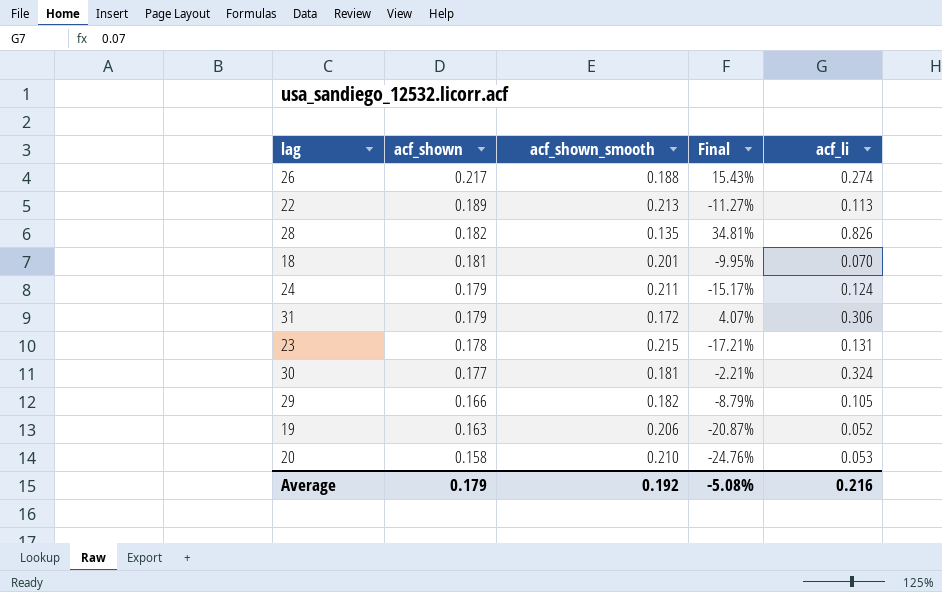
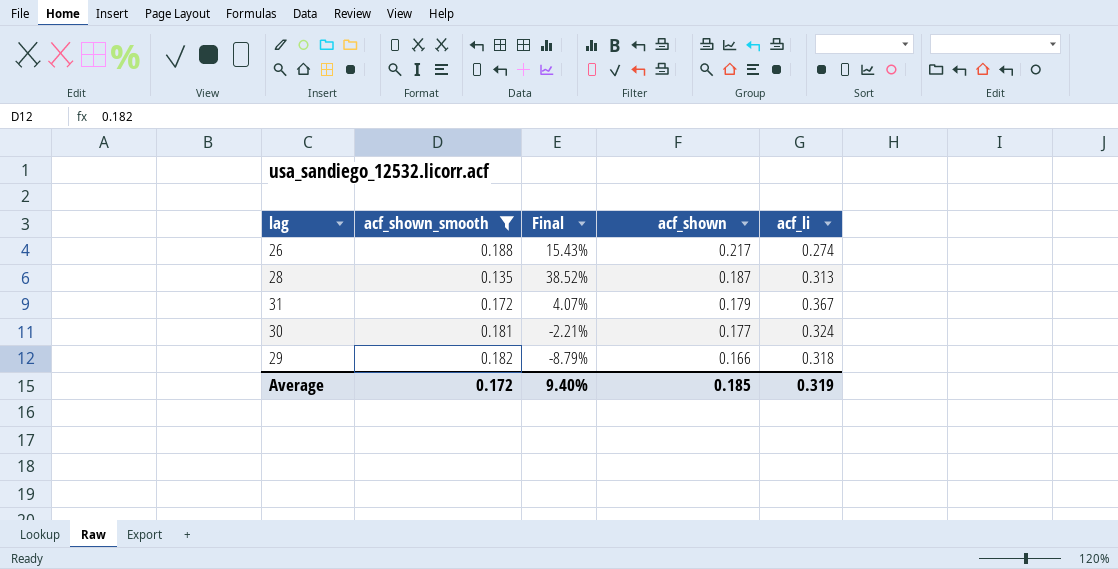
filter: none -> acf_shown_smooth <= 0.188
column acf_shown | position: 2 -> 4
28 | Final: 34.81% -> 38.52%
28 | acf_shown: 0.182 -> 0.187
28 | acf_li: 0.826 -> 0.313
31 | acf_li: 0.306 -> 0.367
29 | acf_li: 0.105 -> 0.318
Average | acf_shown_smooth: 0.192 -> 0.172
Average | Final: -5.08% -> 9.40%
Average | acf_shown: 0.179 -> 0.185
Average | acf_li: 0.216 -> 0.319

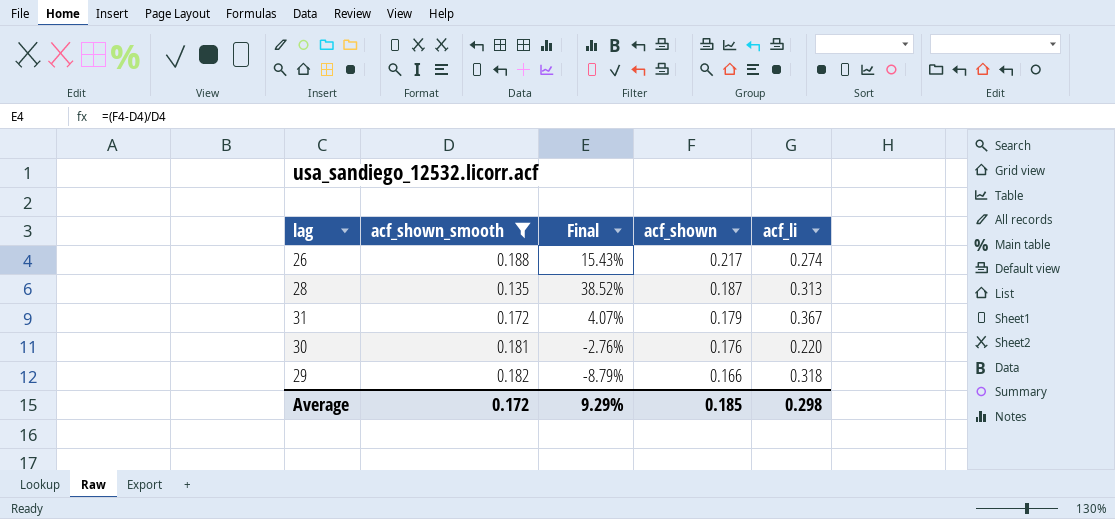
30 | Final: -2.21% -> -2.76%
30 | acf_shown: 0.177 -> 0.176
30 | acf_li: 0.324 -> 0.220
Average | Final: 9.40% -> 9.29%
Average | acf_li: 0.319 -> 0.298

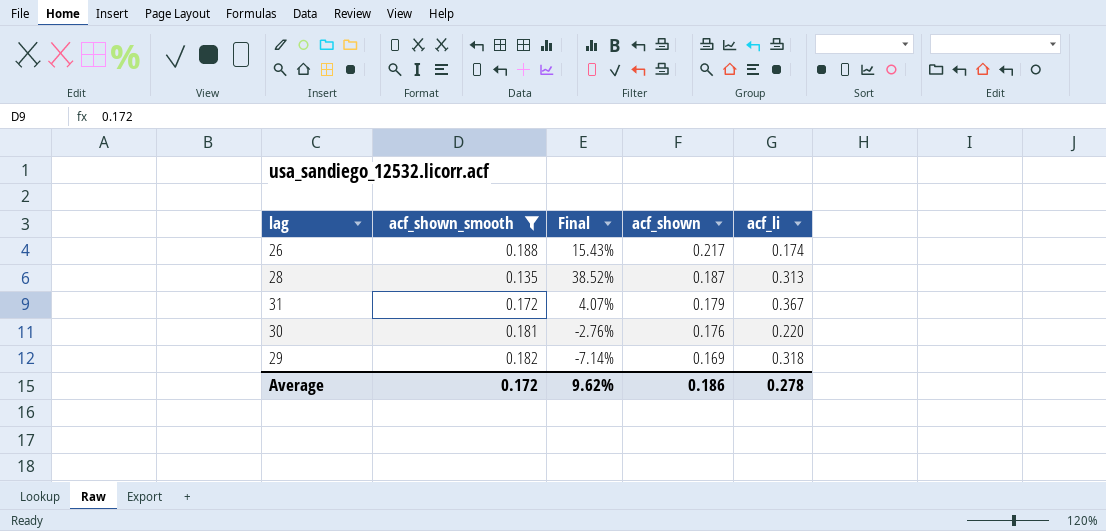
26 | acf_li: 0.274 -> 0.174
29 | Final: -8.79% -> -7.14%
29 | acf_shown: 0.166 -> 0.169
Average | Final: 9.29% -> 9.62%
Average | acf_shown: 0.185 -> 0.186
Average | acf_li: 0.298 -> 0.278

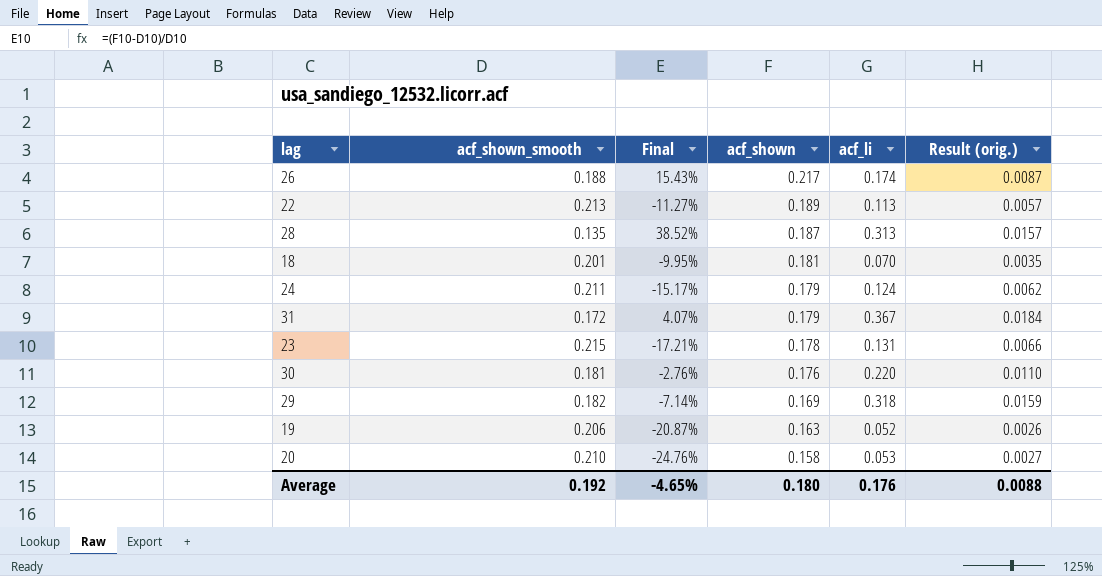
filter: acf_shown_smooth <= 0.188 -> none
column Result (orig.) | formula: none -> [acf_li] * 0.05
Average | acf_shown_smooth: 0.172 -> 0.192
Average | Final: 9.62% -> -4.65%
Average | acf_shown: 0.186 -> 0.180
Average | acf_li: 0.278 -> 0.176

